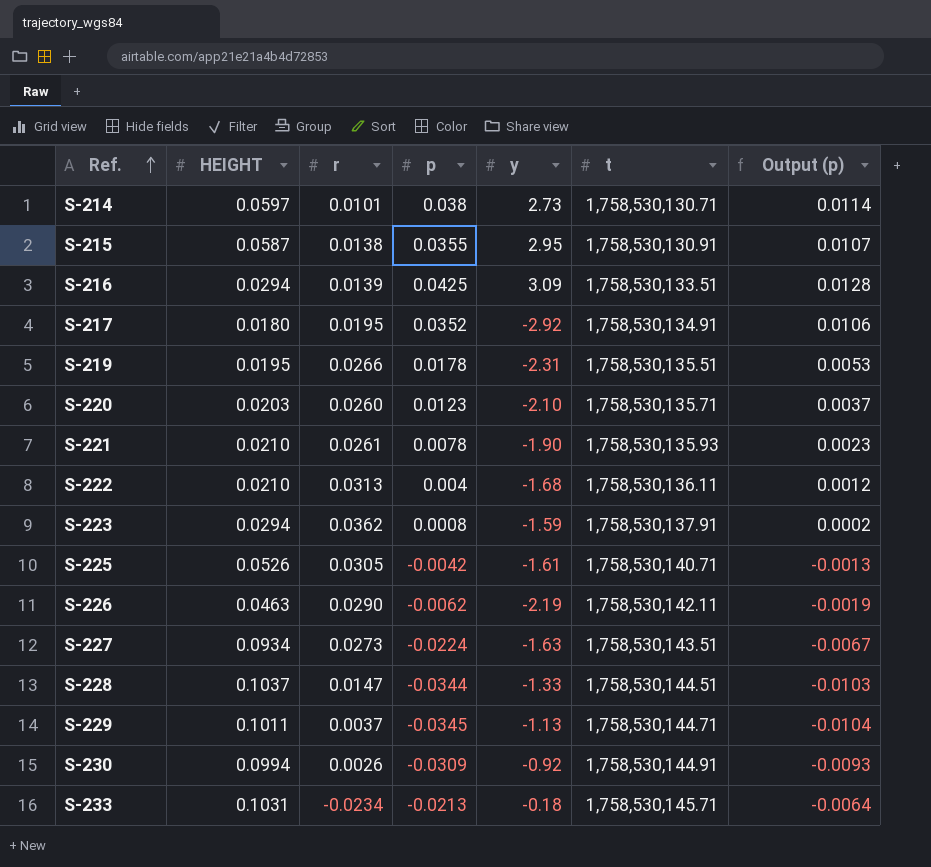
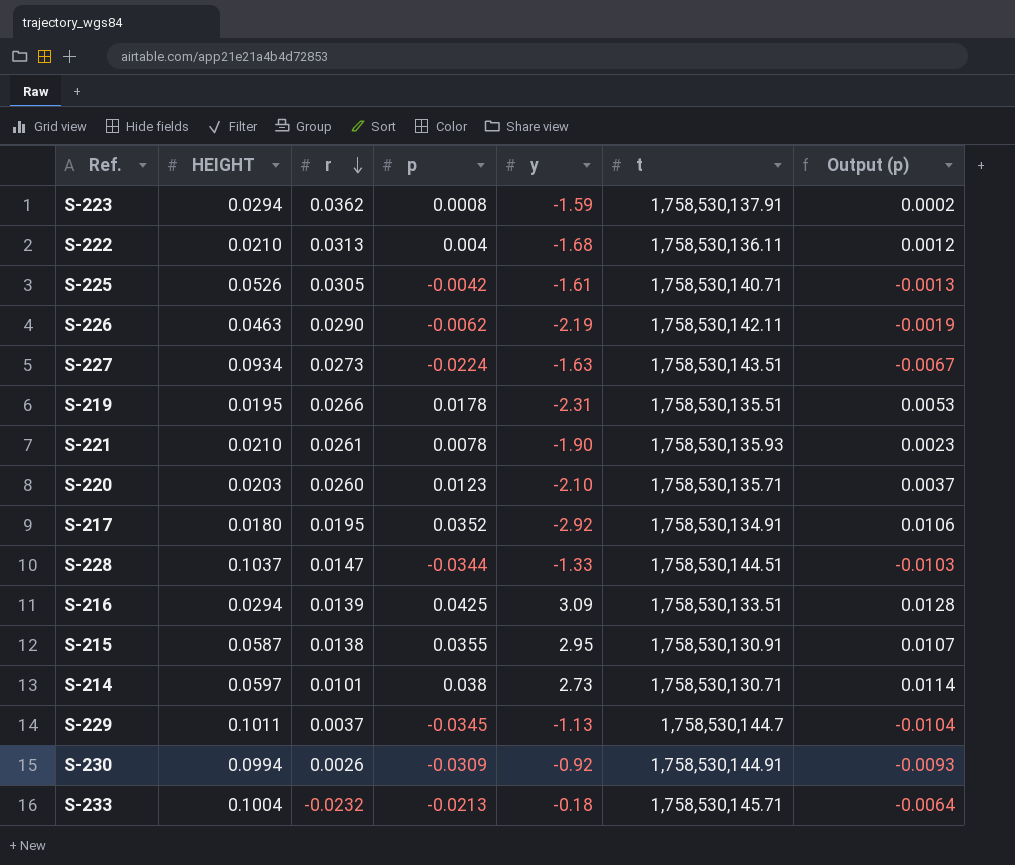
row order: Ref. ascending -> r descending
S-229 | t: 1,758,530,144.71 -> 1,758,530,144.7
S-233 | HEIGHT: 0.1031 -> 0.1004
S-233 | r: -0.0234 -> -0.0232

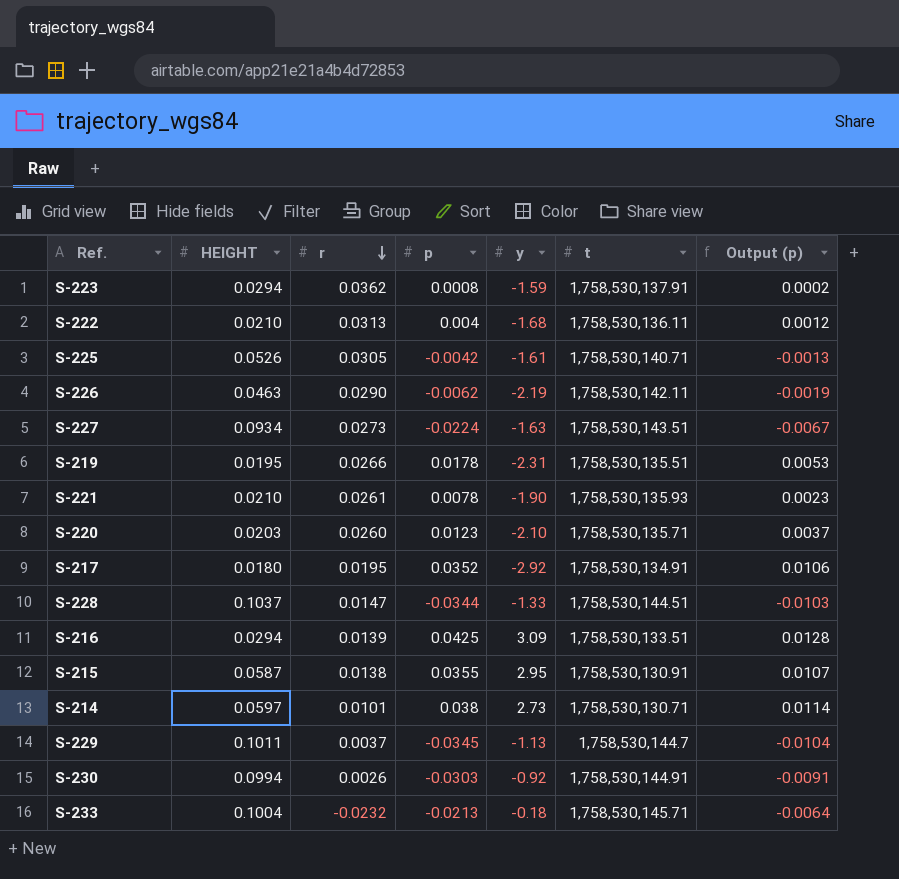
S-230 | p: -0.0309 -> -0.0303
S-230 | Output (p): -0.0093 -> -0.0091

